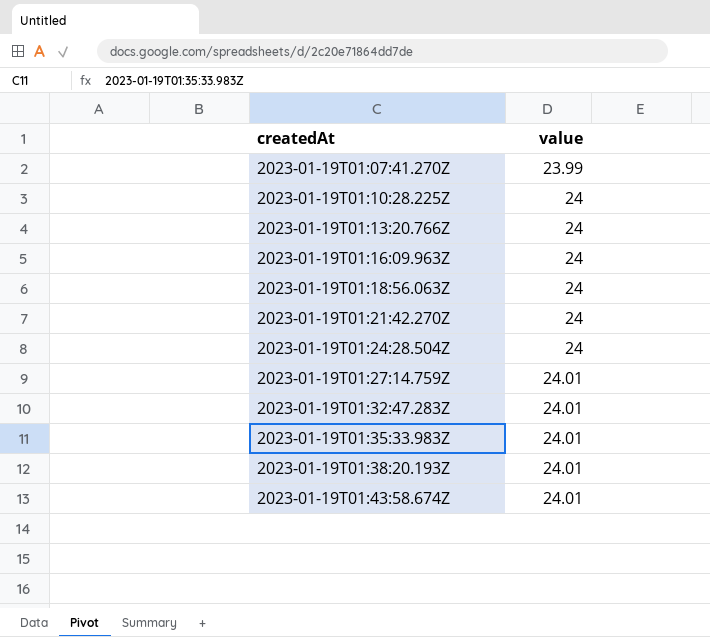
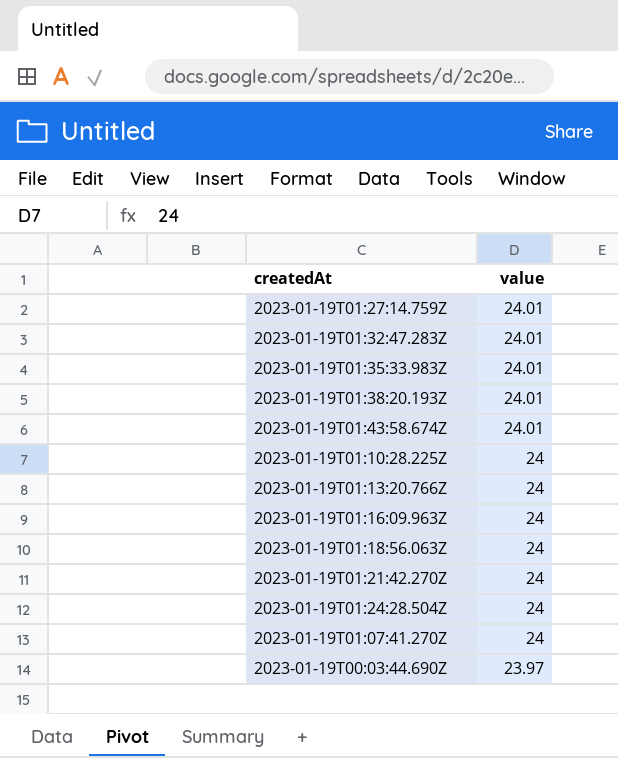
row order: createdAt ascending -> value descending
2023-01-19T01:07:41.270Z | value: 23.99 -> 24
row 2023-01-19T00:03:44.690Z: none -> 23.97

